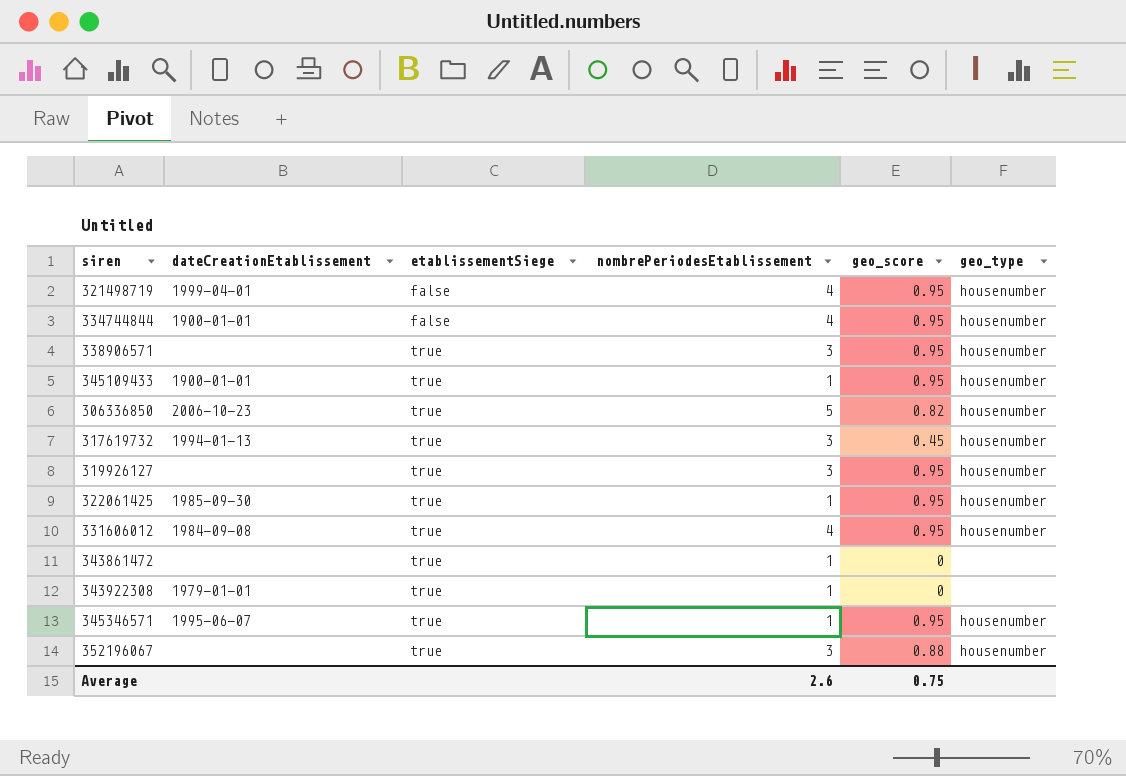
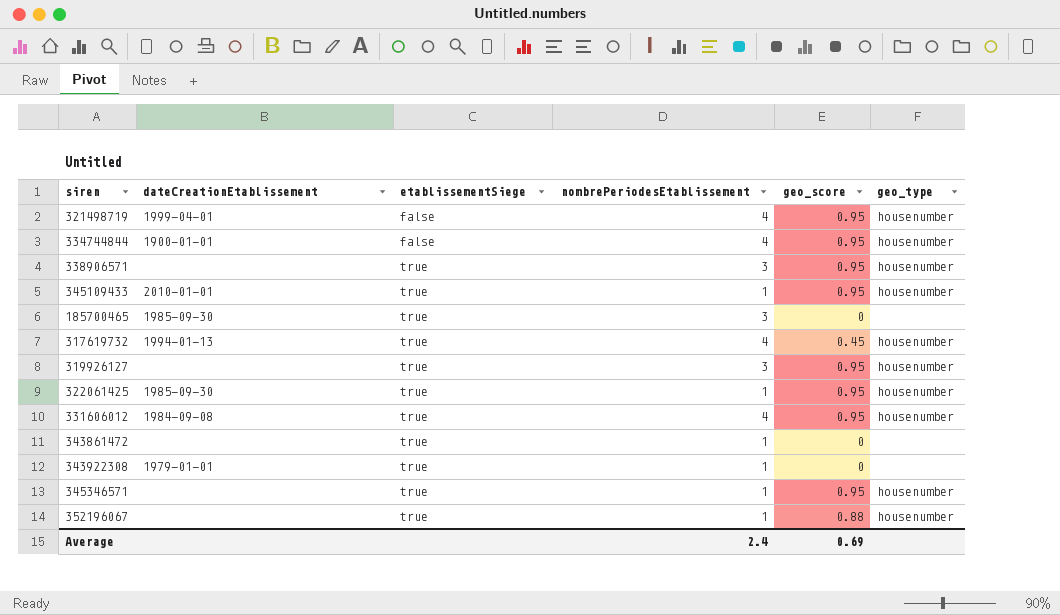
row 306336850: 2006-10-23 | true | 5 | 0.82 | housenumber -> none
345109433 | dateCreationEtablissement: 1900-01-01 -> 2010-01-01
row 185700465: none -> 1985-09-30 | true | 3 | 0 | none
317619732 | nombrePeriodesEtablissement: 3 -> 4
345346571 | dateCreationEtablissement: 1995-06-07 -> none
352196067 | nombrePeriodesEtablissement: 3 -> 1
Average | nombrePeriodesEtablissement: 2.6 -> 2.4
Average | geo_score: 0.75 -> 0.69

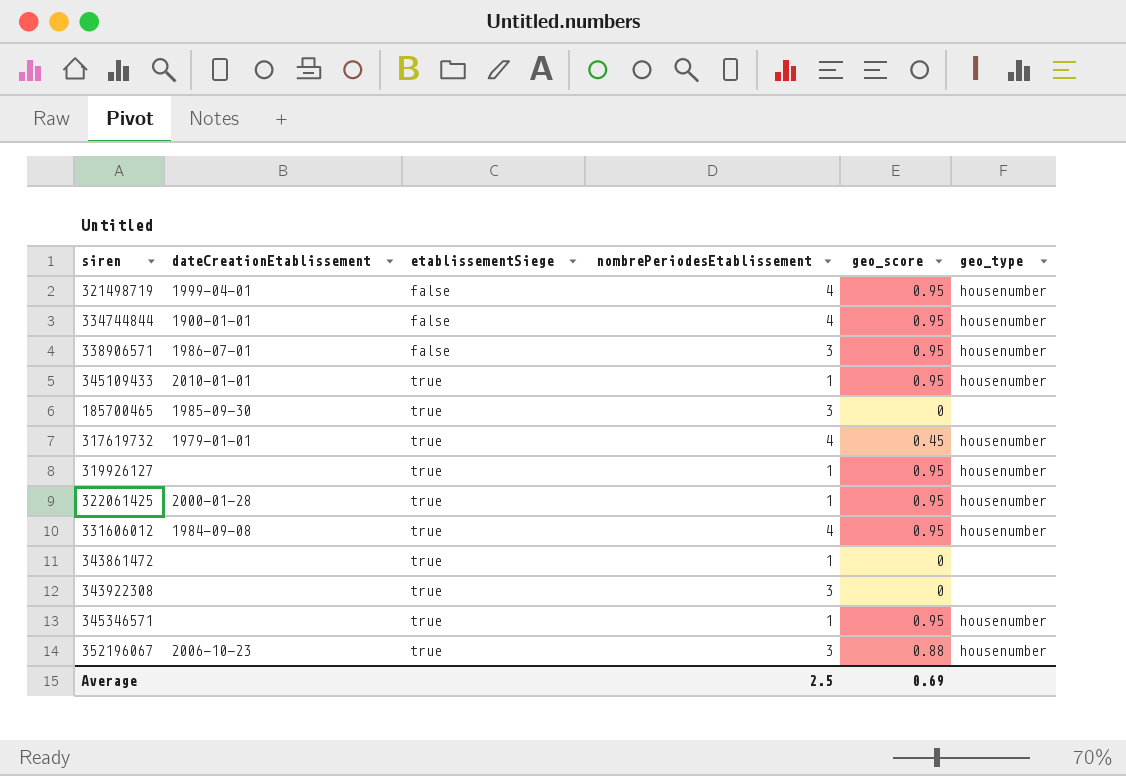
338906571 | dateCreationEtablissement: none -> 1986-07-01
338906571 | etablissementSiege: true -> false
317619732 | dateCreationEtablissement: 1994-01-13 -> 1979-01-01
319926127 | nombrePeriodesEtablissement: 3 -> 1
322061425 | dateCreationEtablissement: 1985-09-30 -> 2000-01-28
343922308 | dateCreationEtablissement: 1979-01-01 -> none
343922308 | nombrePeriodesEtablissement: 1 -> 3
352196067 | dateCreationEtablissement: none -> 2006-10-23
352196067 | nombrePeriodesEtablissement: 1 -> 3
Average | nombrePeriodesEtablissement: 2.4 -> 2.5

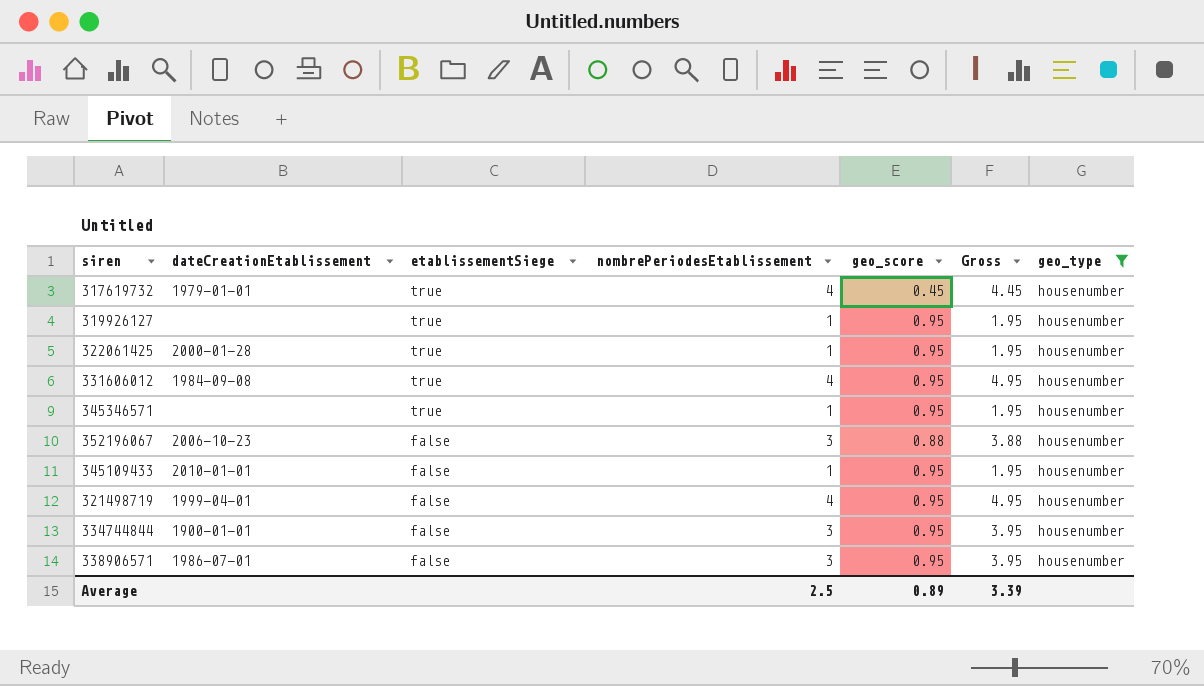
filter: none -> geo_type = housenumber
row order: etablissementSiege ascending -> etablissementSiege descending
column Gross | formula: none -> [nombrePeriodesEtablissement] + [geo_score]
352196067 | etablissementSiege: true -> false
345109433 | etablissementSiege: true -> false
334744844 | nombrePeriodesEtablissement: 4 -> 3
Average | geo_score: 0.69 -> 0.89

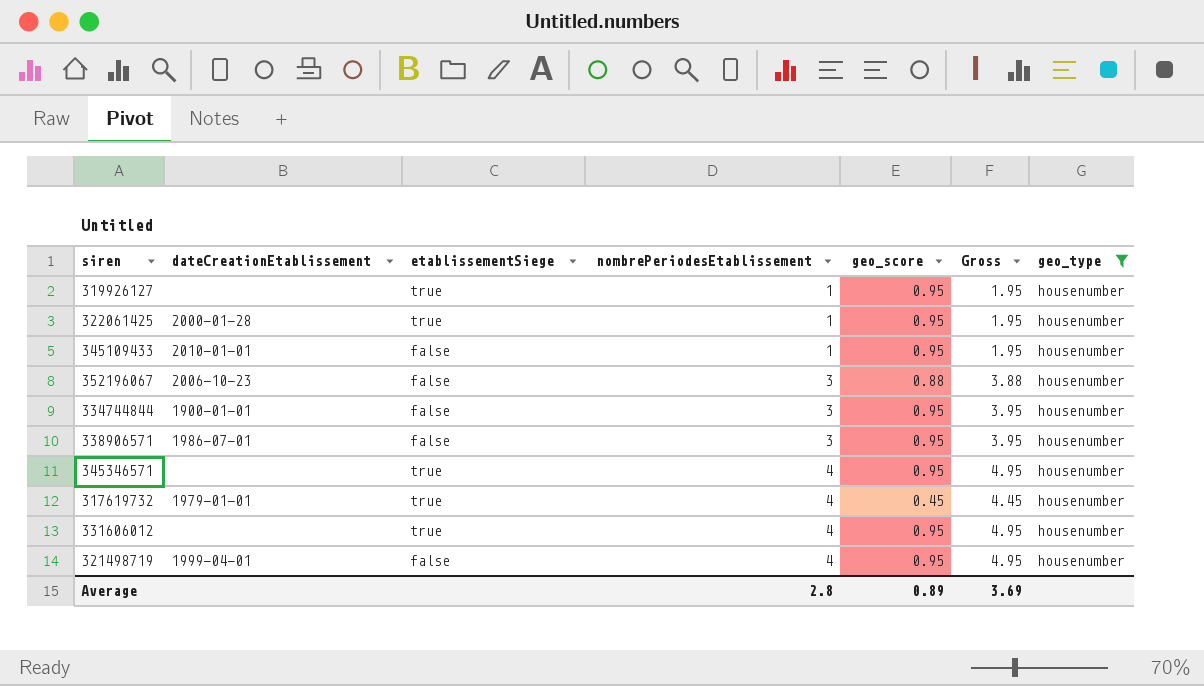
row order: etablissementSiege descending -> nombrePeriodesEtablissement ascending
345346571 | nombrePeriodesEtablissement: 1 -> 4
345346571 | Gross: 1.95 -> 4.95
331606012 | dateCreationEtablissement: 1984-09-08 -> none
Average | nombrePeriodesEtablissement: 2.5 -> 2.8
Average | Gross: 3.39 -> 3.69

